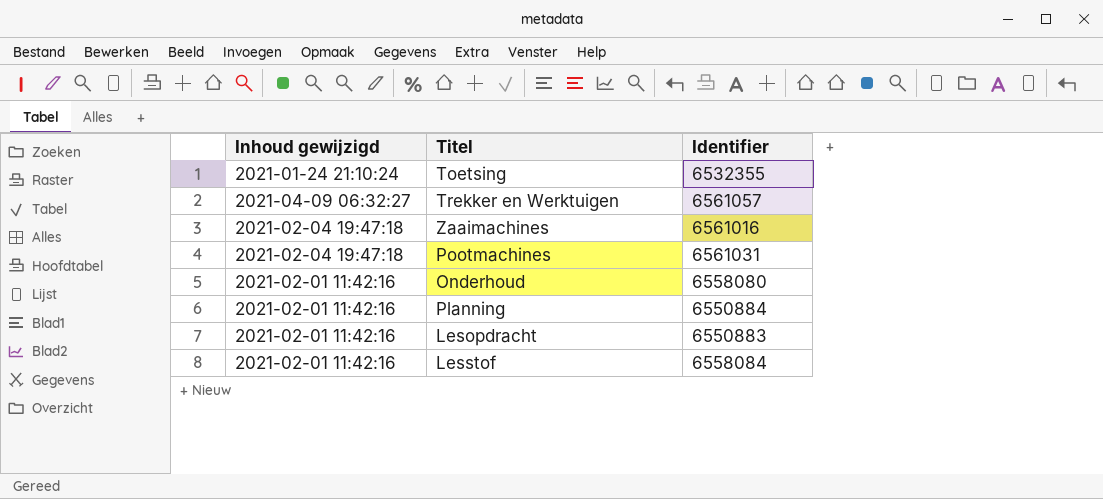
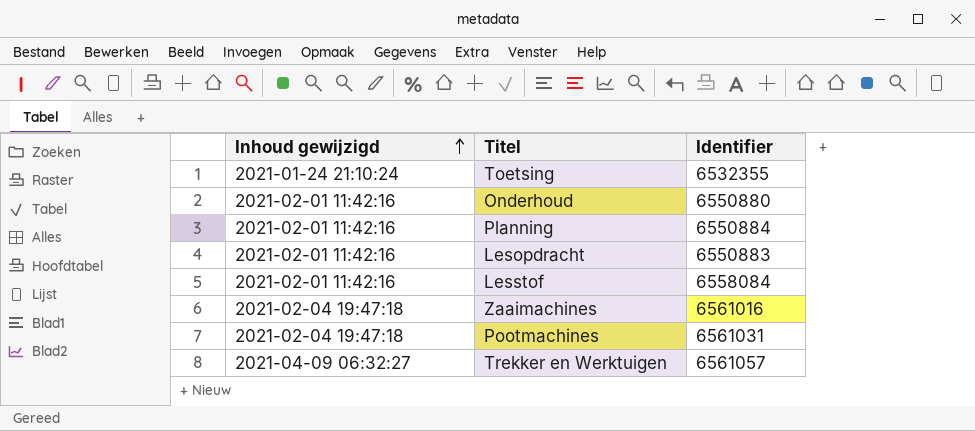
row order: none -> Inhoud gewijzigd ascending
Onderhoud | Identifier: 6558080 -> 6550880

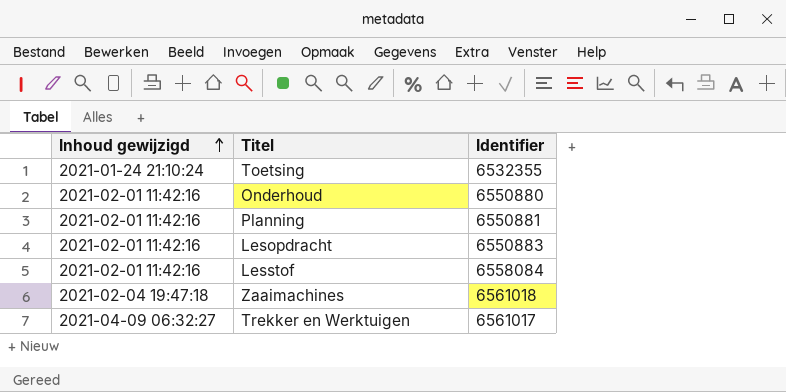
row Pootmachines: 2021-02-04 19:47:18 | 6561031 -> none
Planning | Identifier: 6550884 -> 6550881
Zaaimachines | Identifier: 6561016 -> 6561018
Trekker en Werktuigen | Identifier: 6561057 -> 6561017

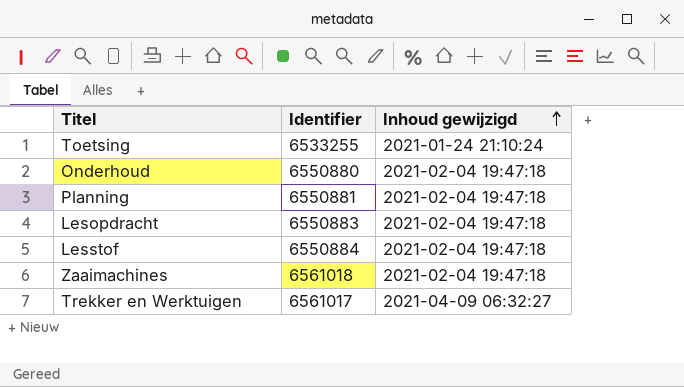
column Inhoud gewijzigd | position: 1 -> 3
Toetsing | Identifier: 6532355 -> 6533255
Onderhoud | Inhoud gewijzigd: 2021-02-01 11:42:16 -> 2021-02-04 19:47:18
Planning | Inhoud gewijzigd: 2021-02-01 11:42:16 -> 2021-02-04 19:47:18
Lesopdracht | Inhoud gewijzigd: 2021-02-01 11:42:16 -> 2021-02-04 19:47:18
Lesstof | Identifier: 6558084 -> 6550884
Lesstof | Inhoud gewijzigd: 2021-02-01 11:42:16 -> 2021-02-04 19:47:18

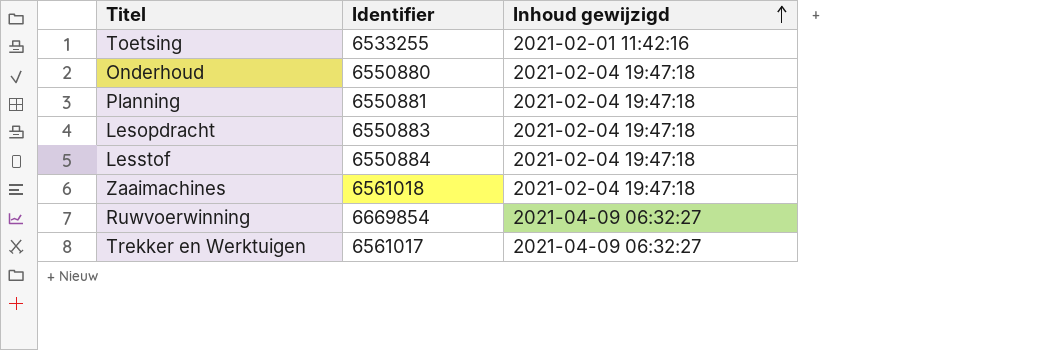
Toetsing | Inhoud gewijzigd: 2021-01-24 21:10:24 -> 2021-02-01 11:42:16
row Ruwvoerwinning: none -> 6669854 | 2021-04-09 06:32:27

